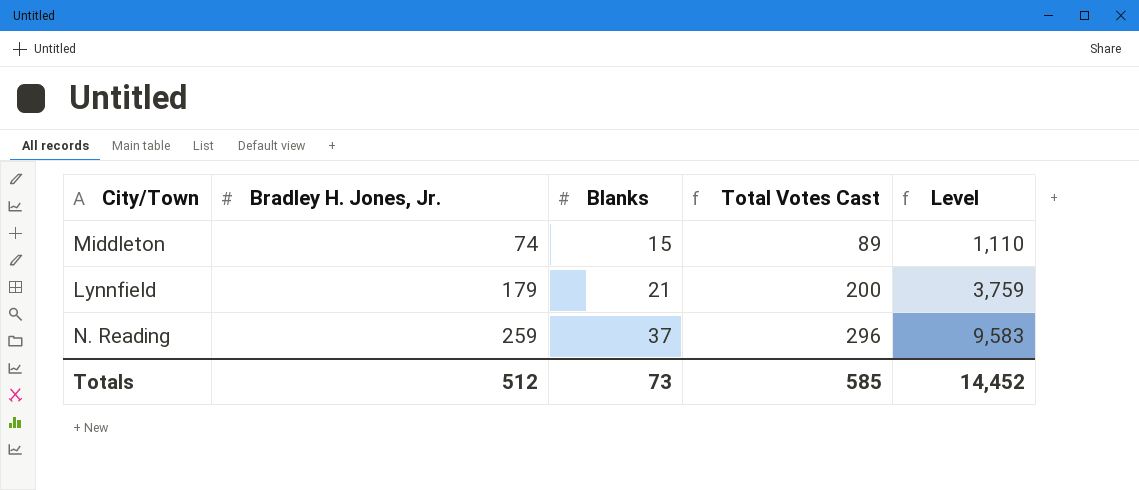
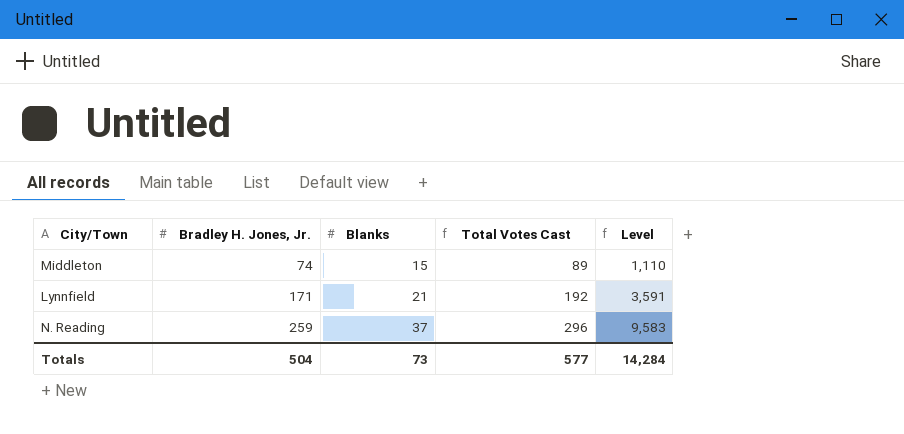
Lynnfield | Bradley H. Jones, Jr.: 179 -> 171
Lynnfield | Total Votes Cast: 200 -> 192
Lynnfield | Level: 3,759 -> 3,591
Totals | Bradley H. Jones, Jr.: 512 -> 504
Totals | Total Votes Cast: 585 -> 577
Totals | Level: 14,452 -> 14,284

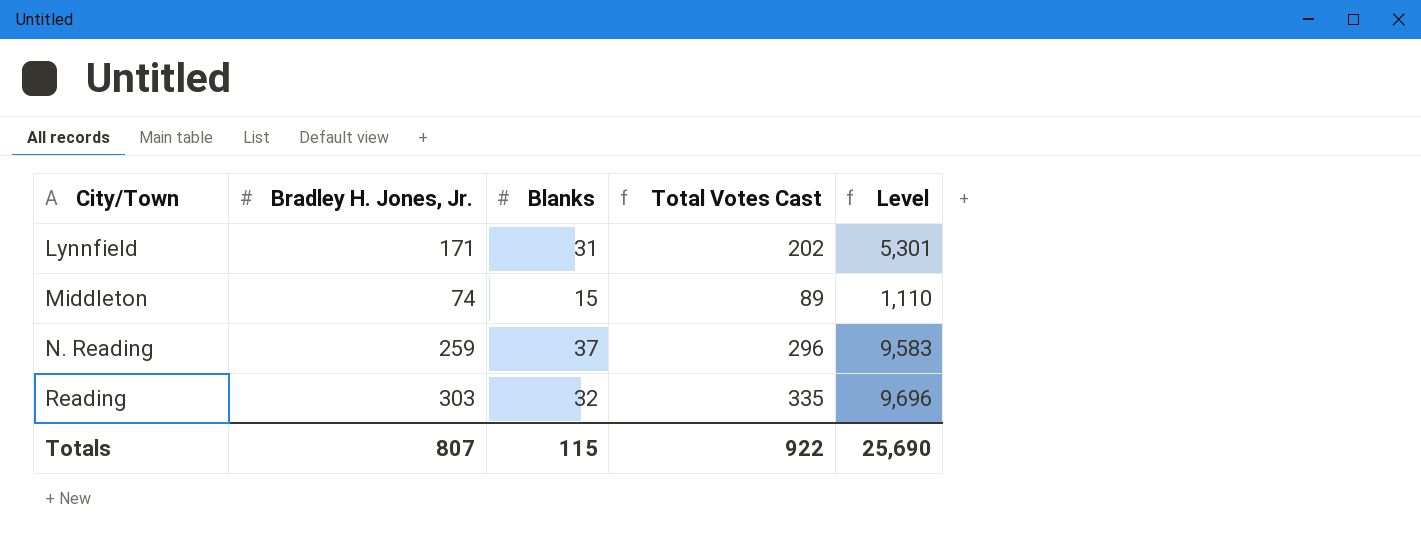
row order: Bradley H. Jones, Jr. ascending -> City/Town ascending
Lynnfield | Blanks: 21 -> 31
Lynnfield | Total Votes Cast: 192 -> 202
Lynnfield | Level: 3,591 -> 5,301
row Reading: none -> 303 | 32 | 335 | 9,696
Totals | Bradley H. Jones, Jr.: 504 -> 807
Totals | Blanks: 73 -> 115
Totals | Total Votes Cast: 577 -> 922
Totals | Level: 14,284 -> 25,690

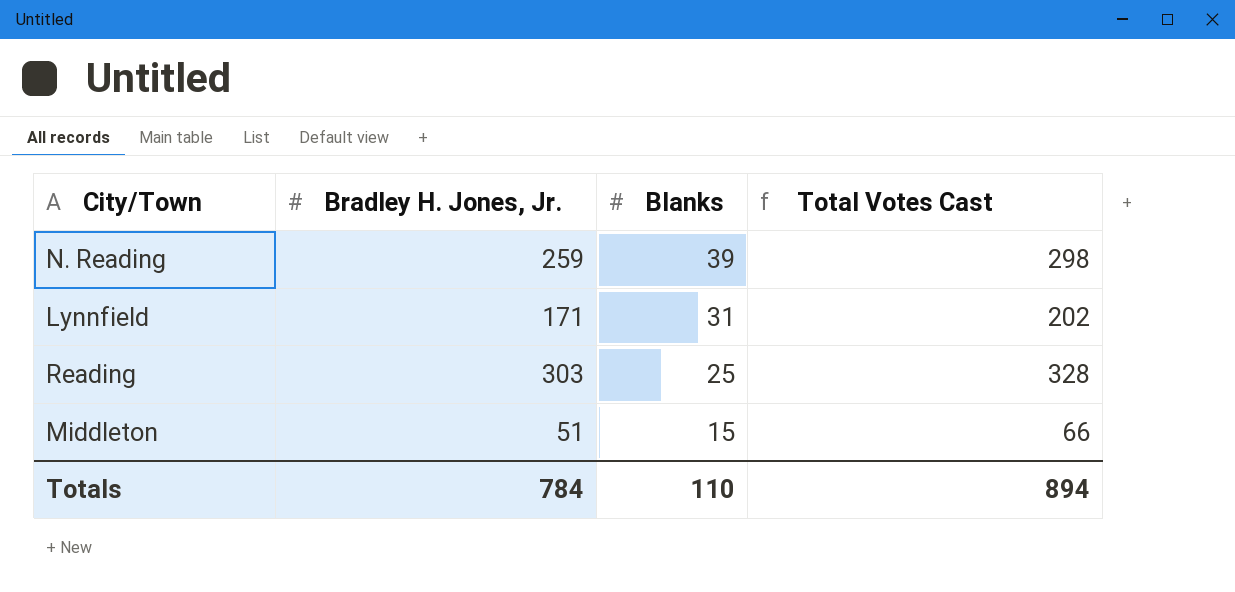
row order: City/Town ascending -> Blanks descending
column Level | formula: [Bradley H. Jones, Jr.] * [Blanks] -> none
N. Reading | Blanks: 37 -> 39
N. Reading | Total Votes Cast: 296 -> 298
Reading | Blanks: 32 -> 25
Reading | Total Votes Cast: 335 -> 328
Middleton | Bradley H. Jones, Jr.: 74 -> 51
Middleton | Total Votes Cast: 89 -> 66
Totals | Bradley H. Jones, Jr.: 807 -> 784
Totals | Blanks: 115 -> 110
Totals | Total Votes Cast: 922 -> 894

